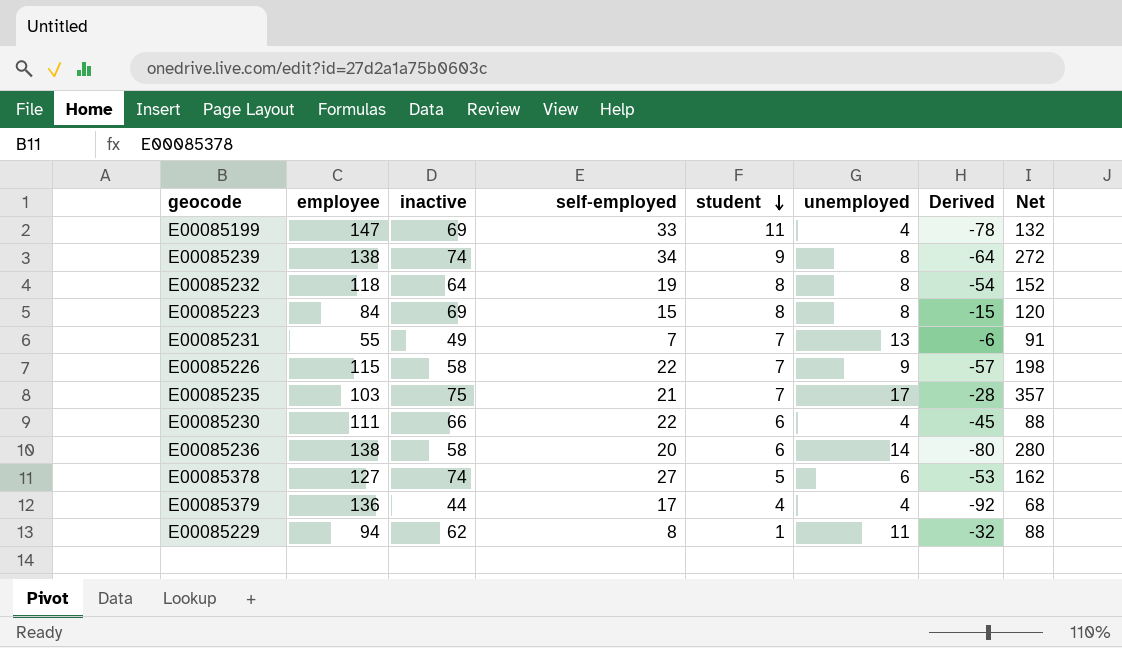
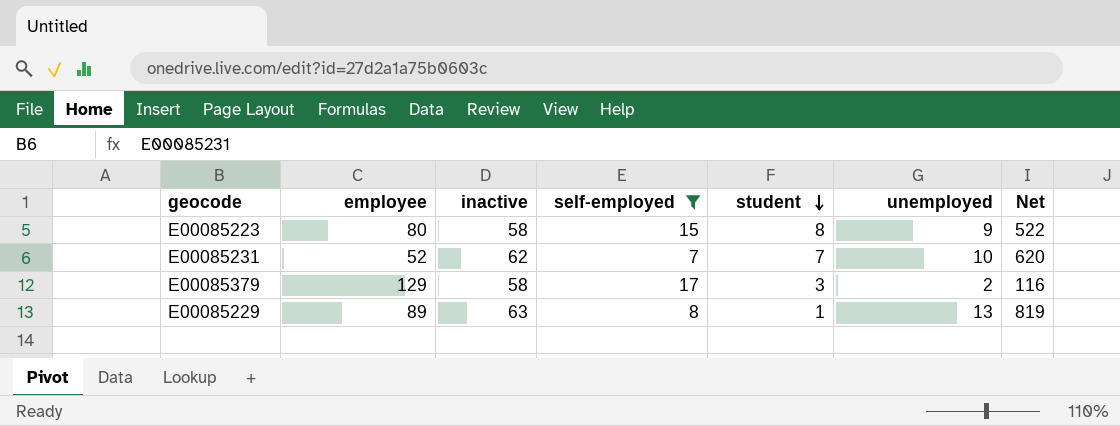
filter: none -> self-employed <= 17
column Derived | formula: [inactive] - [employee] -> none
column Net | formula: [self-employed] * [unemployed] -> [inactive] * [unemployed]
E00085223 | employee: 84 -> 80
E00085223 | inactive: 69 -> 58
E00085223 | unemployed: 8 -> 9
E00085231 | employee: 55 -> 52
E00085231 | inactive: 49 -> 62
E00085231 | unemployed: 13 -> 10
E00085379 | employee: 136 -> 129
E00085379 | inactive: 44 -> 58
E00085379 | student: 4 -> 3
E00085379 | unemployed: 4 -> 2
E00085229 | employee: 94 -> 89
E00085229 | inactive: 62 -> 63
E00085229 | unemployed: 11 -> 13

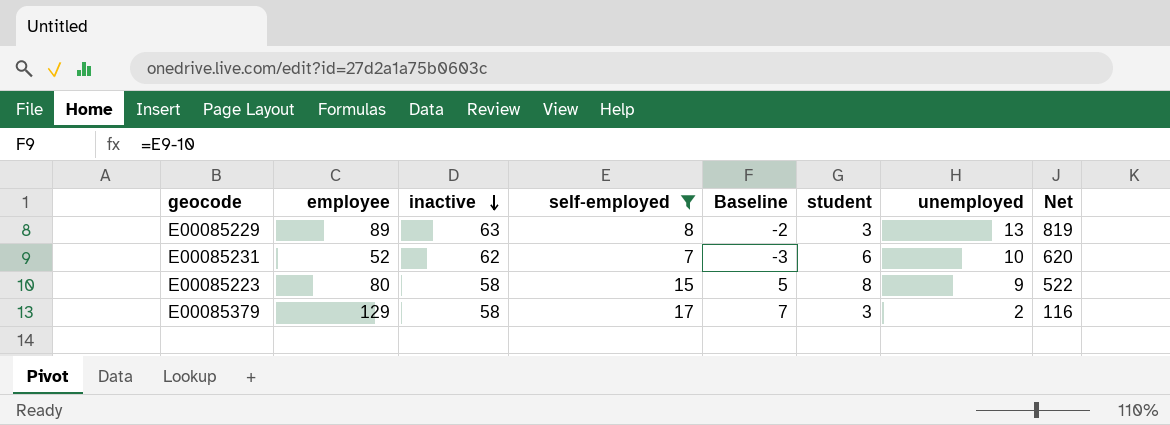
row order: student descending -> inactive descending
column Baseline | formula: none -> [self-employed] - 10
E00085229 | student: 1 -> 3
E00085231 | student: 7 -> 6

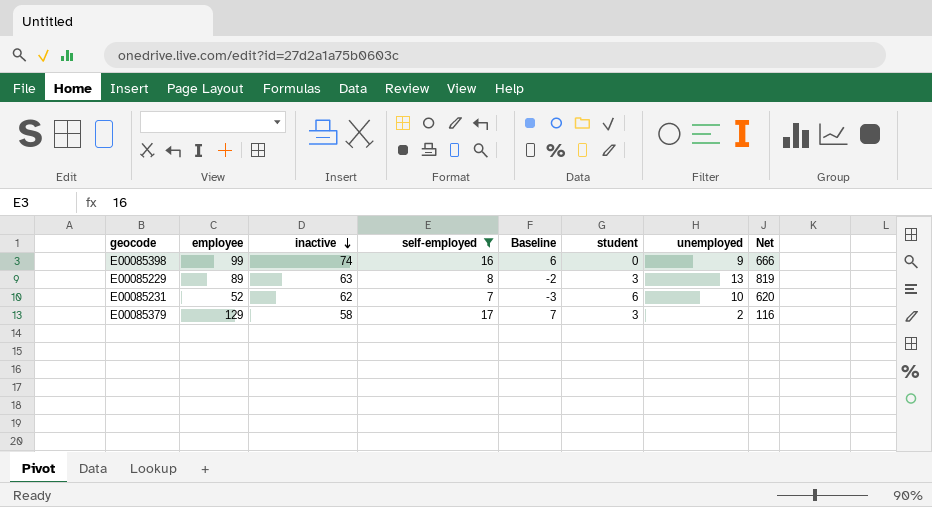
row E00085223: 80 | 58 | 15 | 5 | 8 | 9 | 522 -> none
row E00085398: none -> 99 | 74 | 16 | 6 | 0 | 9 | 666

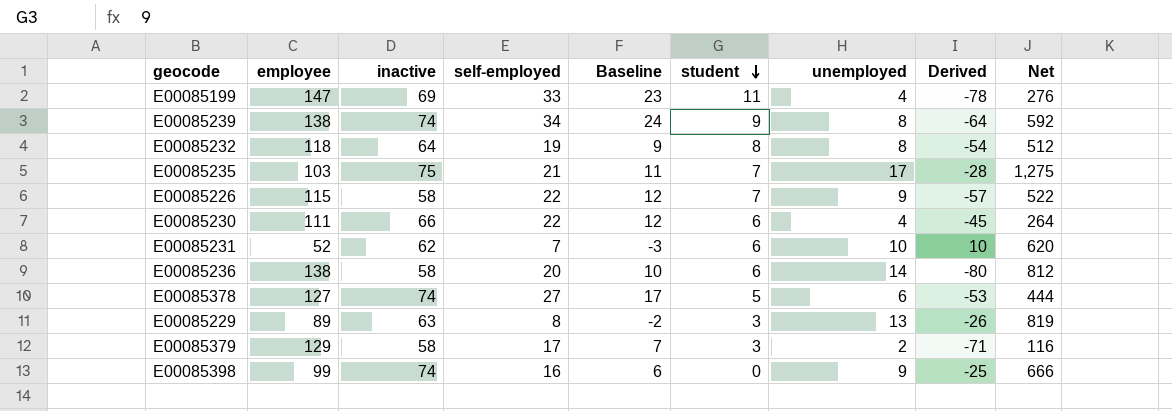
filter: self-employed <= 17 -> none
row order: inactive descending -> student descending
column Derived | formula: none -> [inactive] - [employee]

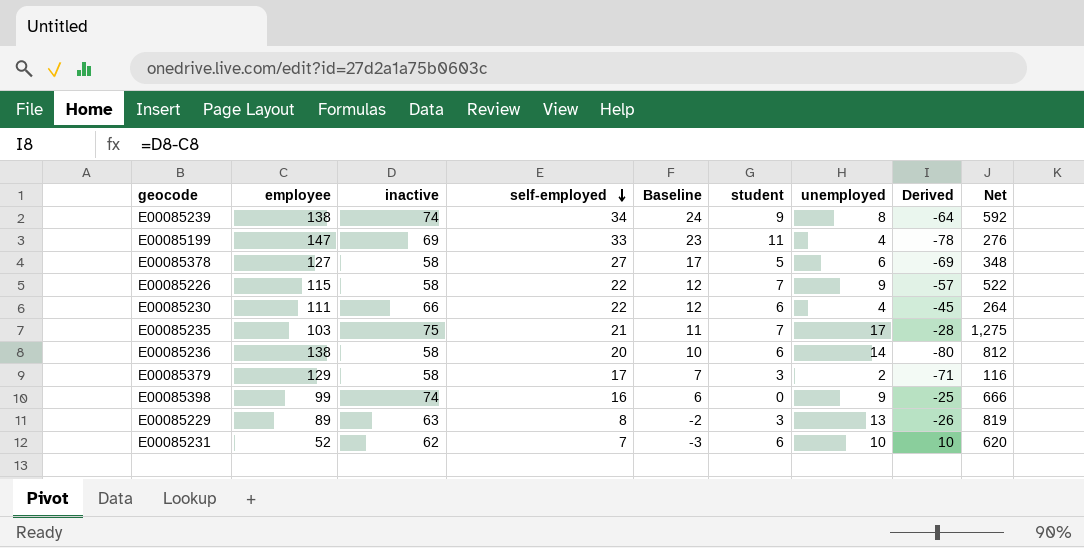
row order: student descending -> self-employed descending
row E00085232: 118 | 64 | 19 | 9 | 8 | 8 | -54 | 512 -> none
E00085378 | inactive: 74 -> 58
E00085378 | Derived: -53 -> -69
E00085378 | Net: 444 -> 348

